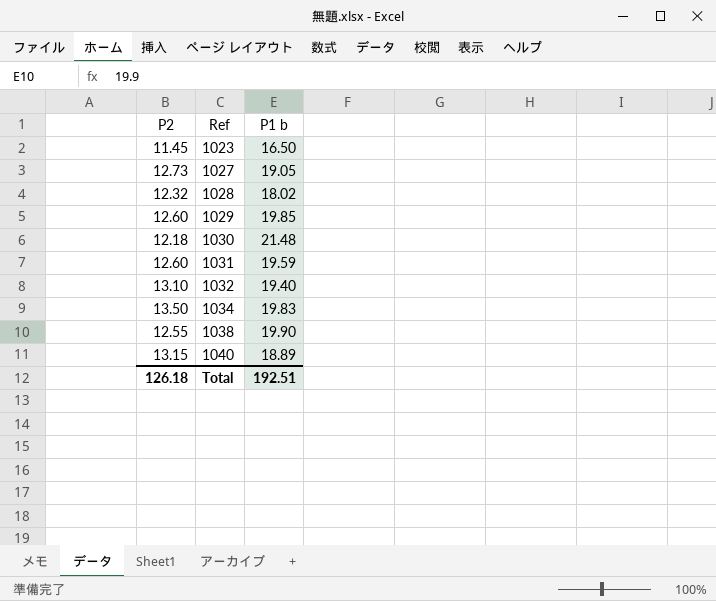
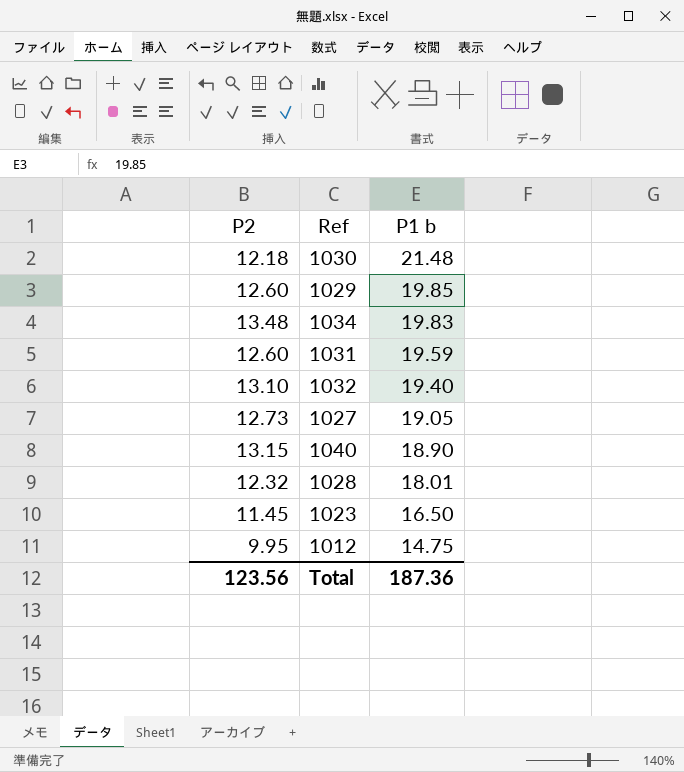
row order: Ref ascending -> P1 b descending
row 1038: 12.55 | 19.90 -> none
1034 | P2: 13.50 -> 13.48
1040 | P1 b: 18.89 -> 18.90
1028 | P1 b: 18.02 -> 18.01
row 1012: none -> 9.95 | 14.75
Total | P2: 126.18 -> 123.56
Total | P1 b: 192.51 -> 187.36

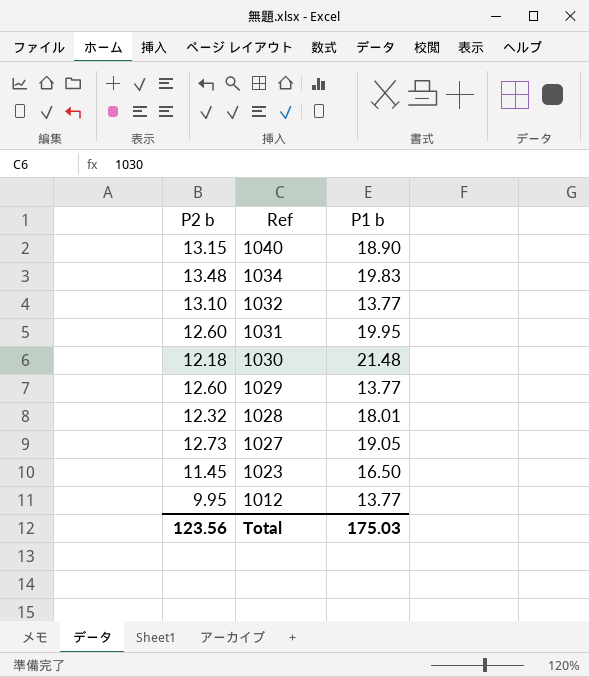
row order: P1 b descending -> Ref descending
column name: P2 -> P2 b
1032 | P1 b: 19.40 -> 13.77
1031 | P1 b: 19.59 -> 19.95
1029 | P1 b: 19.85 -> 13.77
1012 | P1 b: 14.75 -> 13.77
Total | P1 b: 187.36 -> 175.03

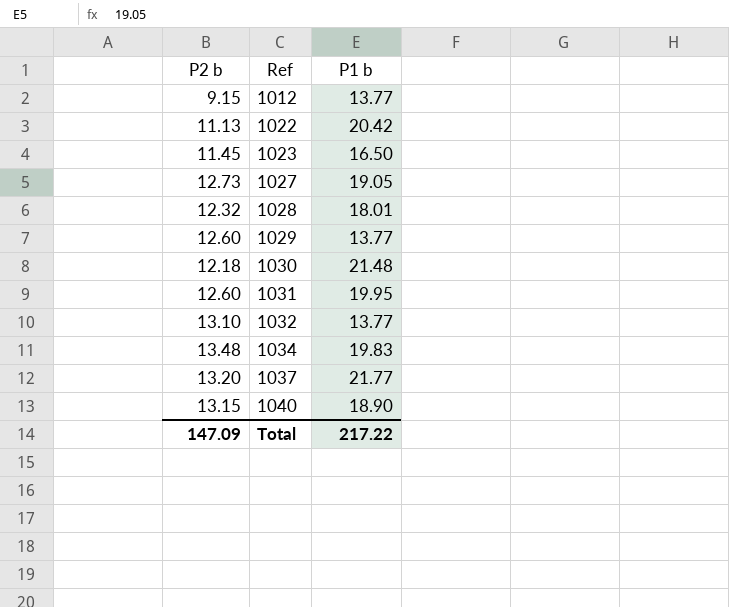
row order: Ref descending -> Ref ascending
1012 | P2 b: 9.95 -> 9.15
row 1022: none -> 11.13 | 20.42
row 1037: none -> 13.20 | 21.77
Total | P2 b: 123.56 -> 147.09
Total | P1 b: 175.03 -> 217.22

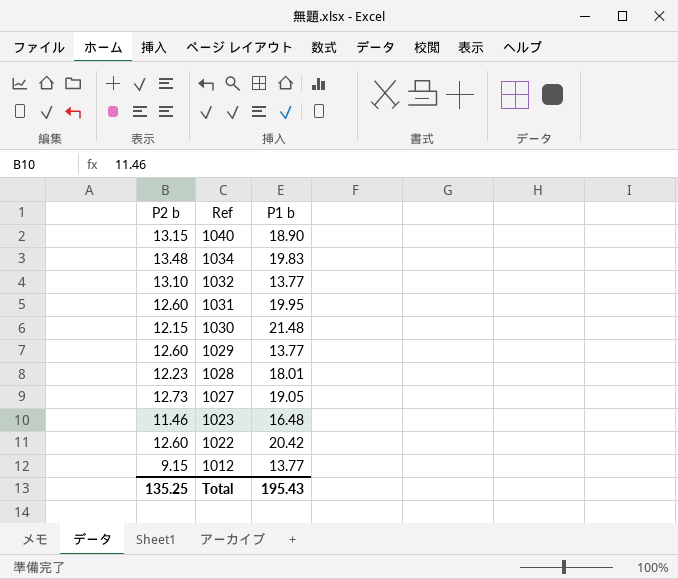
row order: Ref ascending -> Ref descending
row 1037: 13.20 | 21.77 -> none
1030 | P2 b: 12.18 -> 12.15
1028 | P2 b: 12.32 -> 12.23
1023 | P2 b: 11.45 -> 11.46
1023 | P1 b: 16.50 -> 16.48
1022 | P2 b: 11.13 -> 12.60
Total | P2 b: 147.09 -> 135.25
Total | P1 b: 217.22 -> 195.43

